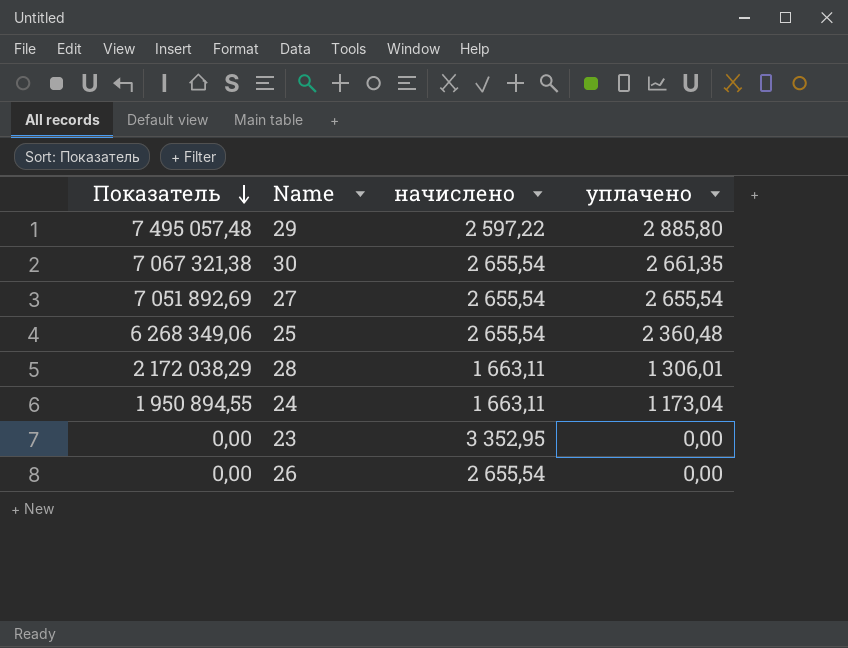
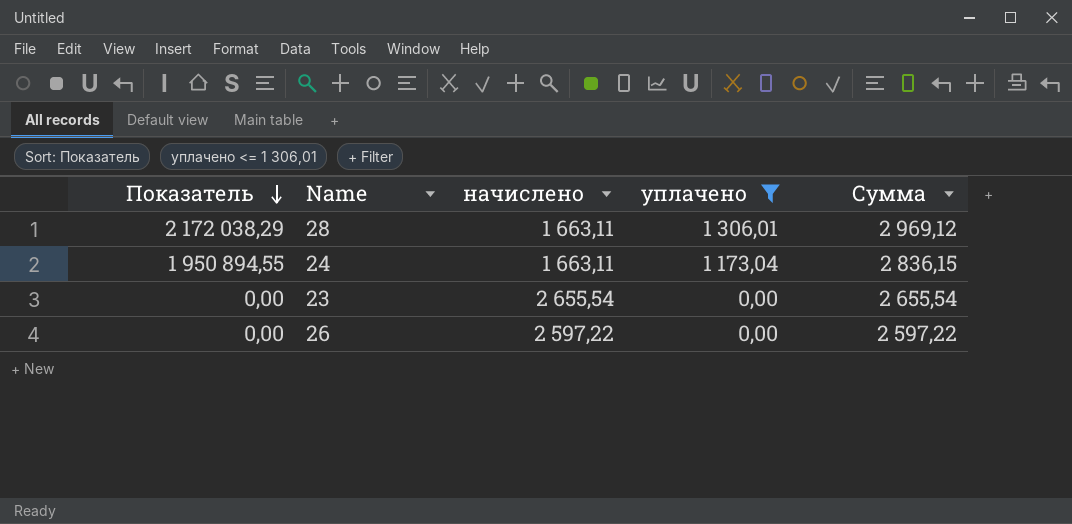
filter: none -> уплачено <= 1 306,01
column Сумма | formula: none -> [начислено] + [уплачено]
23 | начислено: 3 352,95 -> 2 655,54
26 | начислено: 2 655,54 -> 2 597,22

